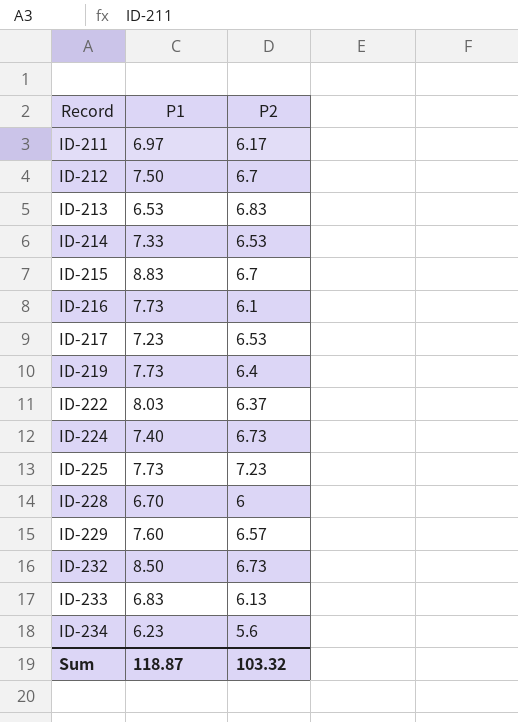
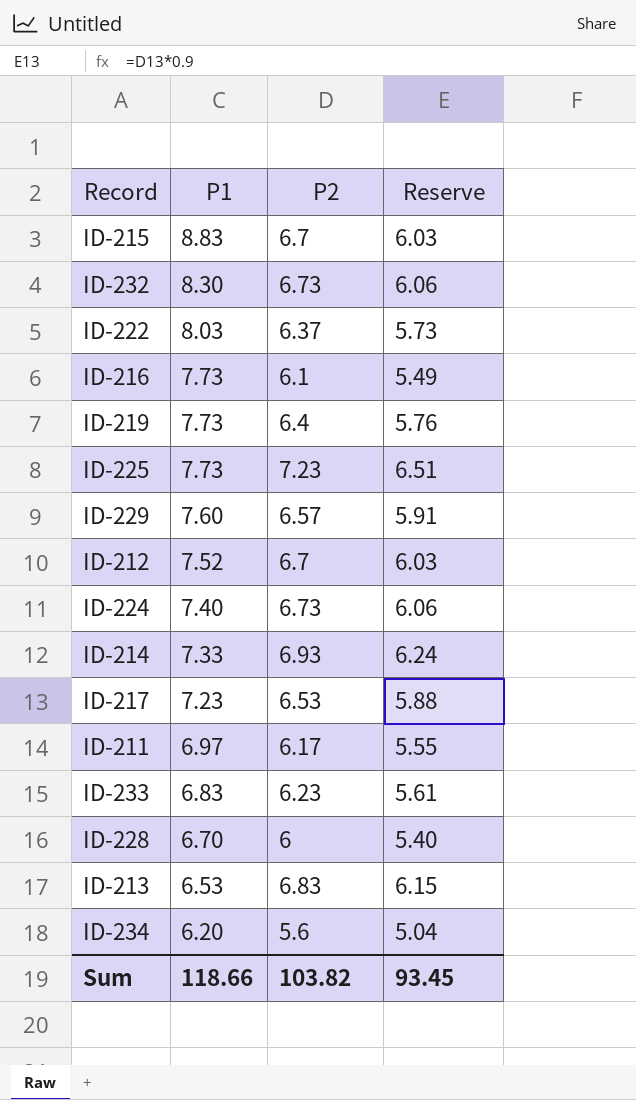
row order: Record ascending -> P1 descending
column Reserve | formula: none -> [P2] * 0.9
ID-232 | P1: 8.50 -> 8.30
ID-212 | P1: 7.50 -> 7.52
ID-214 | P2: 6.53 -> 6.93
ID-233 | P2: 6.13 -> 6.23
ID-234 | P1: 6.23 -> 6.20
Sum | P1: 118.87 -> 118.66
Sum | P2: 103.32 -> 103.82

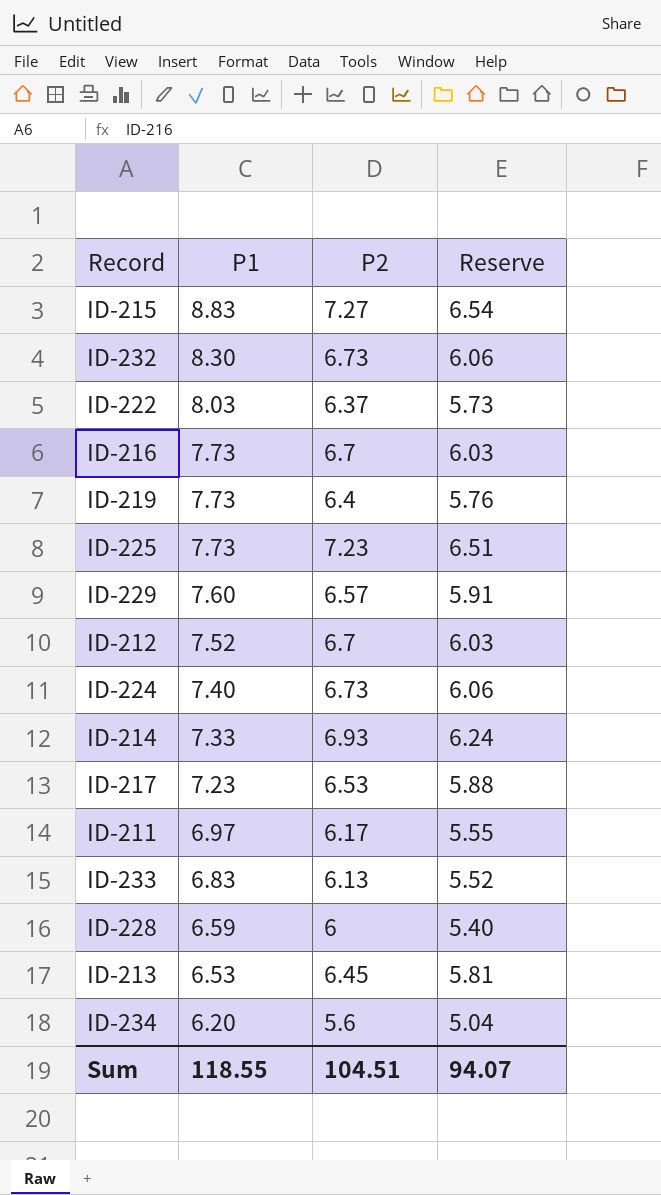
ID-215 | P2: 6.7 -> 7.27
ID-215 | Reserve: 6.03 -> 6.54
ID-216 | P2: 6.1 -> 6.7
ID-216 | Reserve: 5.49 -> 6.03
ID-233 | P2: 6.23 -> 6.13
ID-233 | Reserve: 5.61 -> 5.52
ID-228 | P1: 6.70 -> 6.59
ID-213 | P2: 6.83 -> 6.45
ID-213 | Reserve: 6.15 -> 5.81
Sum | P1: 118.66 -> 118.55
Sum | P2: 103.82 -> 104.51
Sum | Reserve: 93.45 -> 94.07

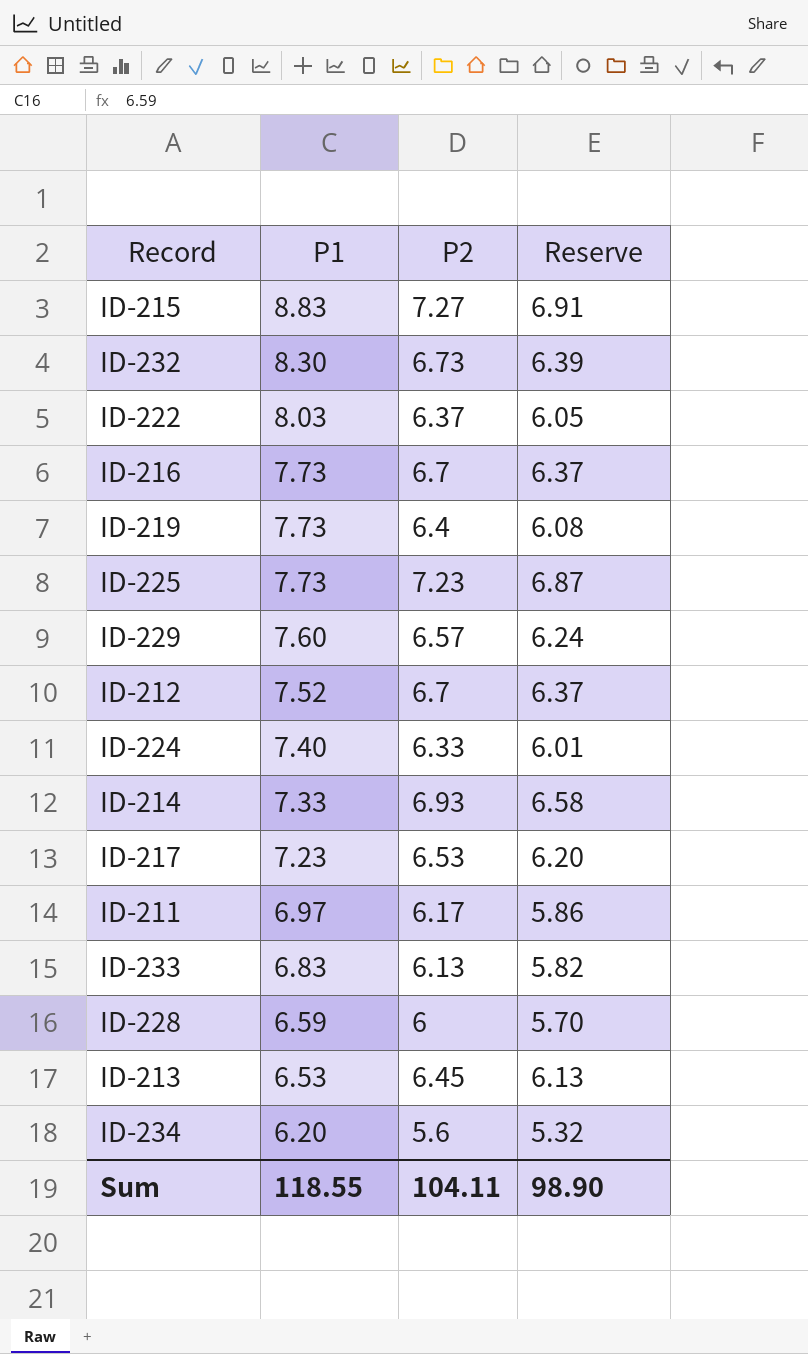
column Reserve | formula: [P2] * 0.9 -> [P2] * 0.95
ID-224 | P2: 6.73 -> 6.33
Sum | P2: 104.51 -> 104.11
Sum | Reserve: 94.07 -> 98.90

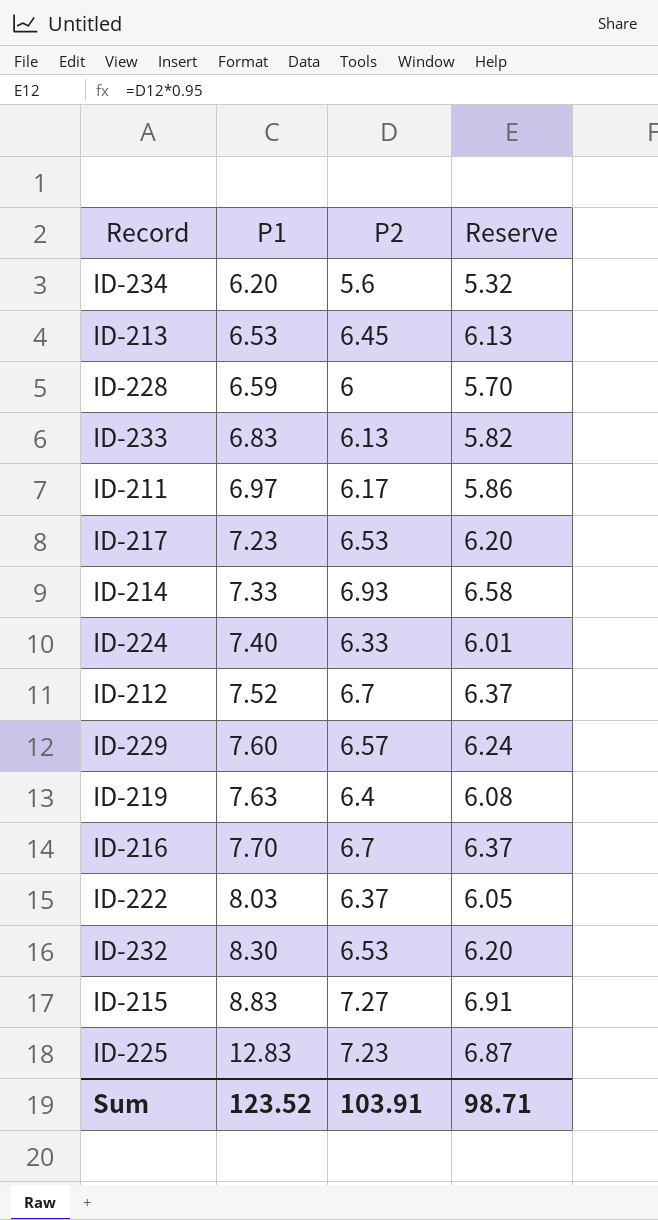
row order: P1 descending -> P1 ascending
ID-219 | P1: 7.73 -> 7.63
ID-216 | P1: 7.73 -> 7.70
ID-232 | P2: 6.73 -> 6.53
ID-232 | Reserve: 6.39 -> 6.20
ID-225 | P1: 7.73 -> 12.83
Sum | P1: 118.55 -> 123.52
Sum | P2: 104.11 -> 103.91
Sum | Reserve: 98.90 -> 98.71

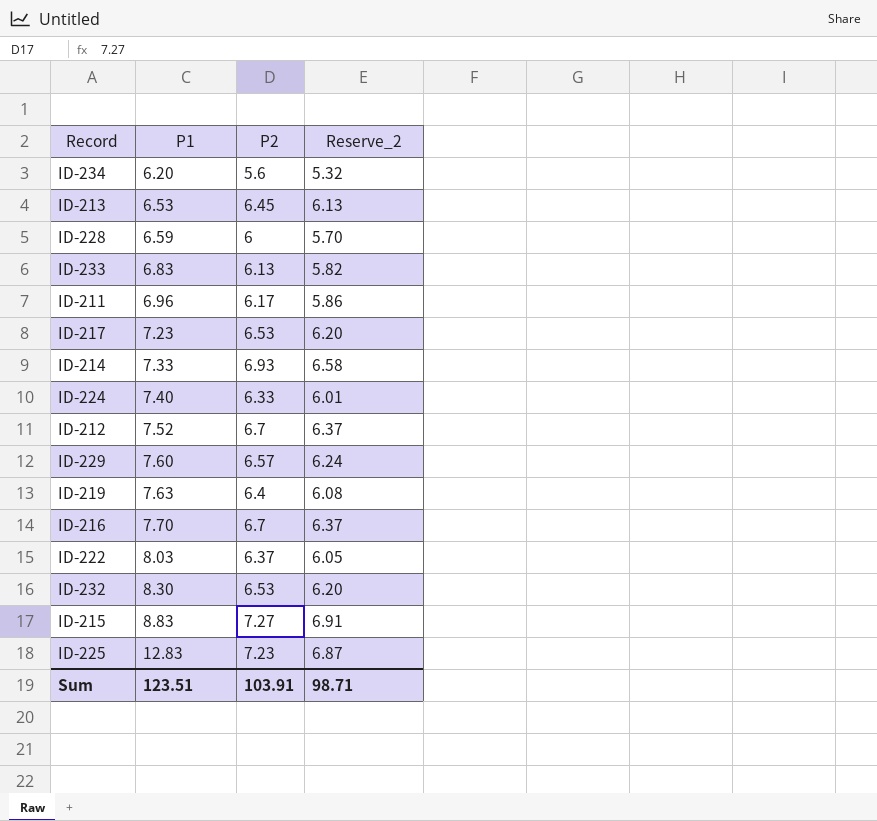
column name: Reserve -> Reserve_2
ID-211 | P1: 6.97 -> 6.96
Sum | P1: 123.52 -> 123.51

